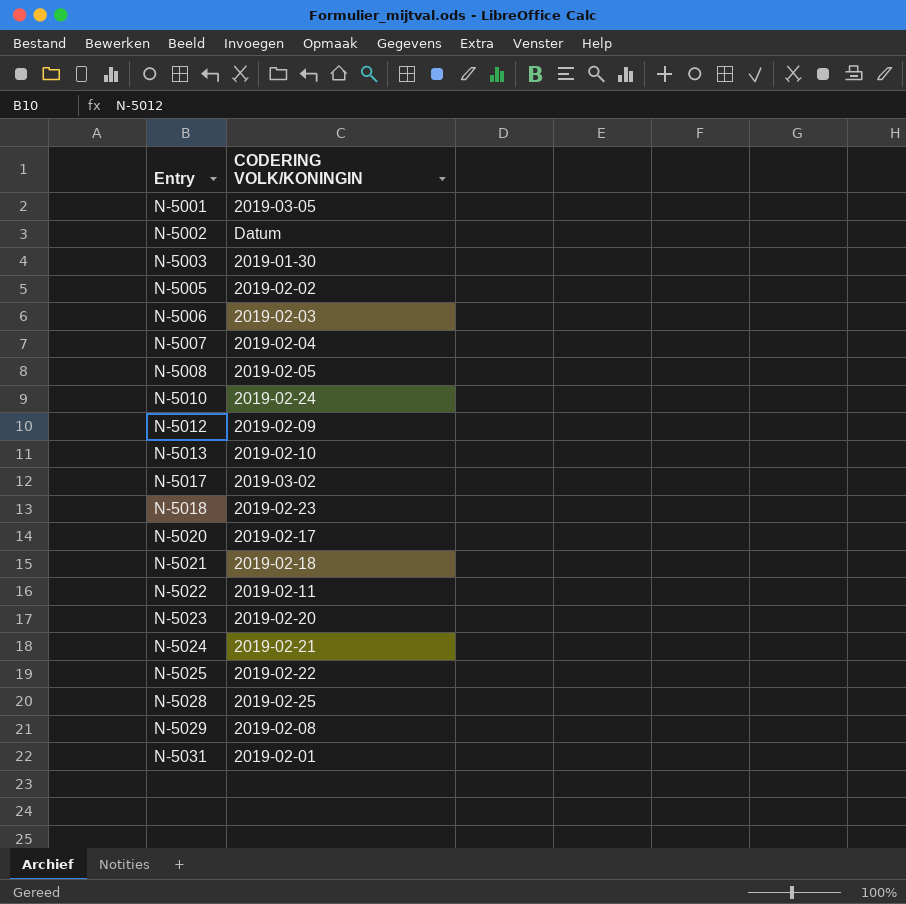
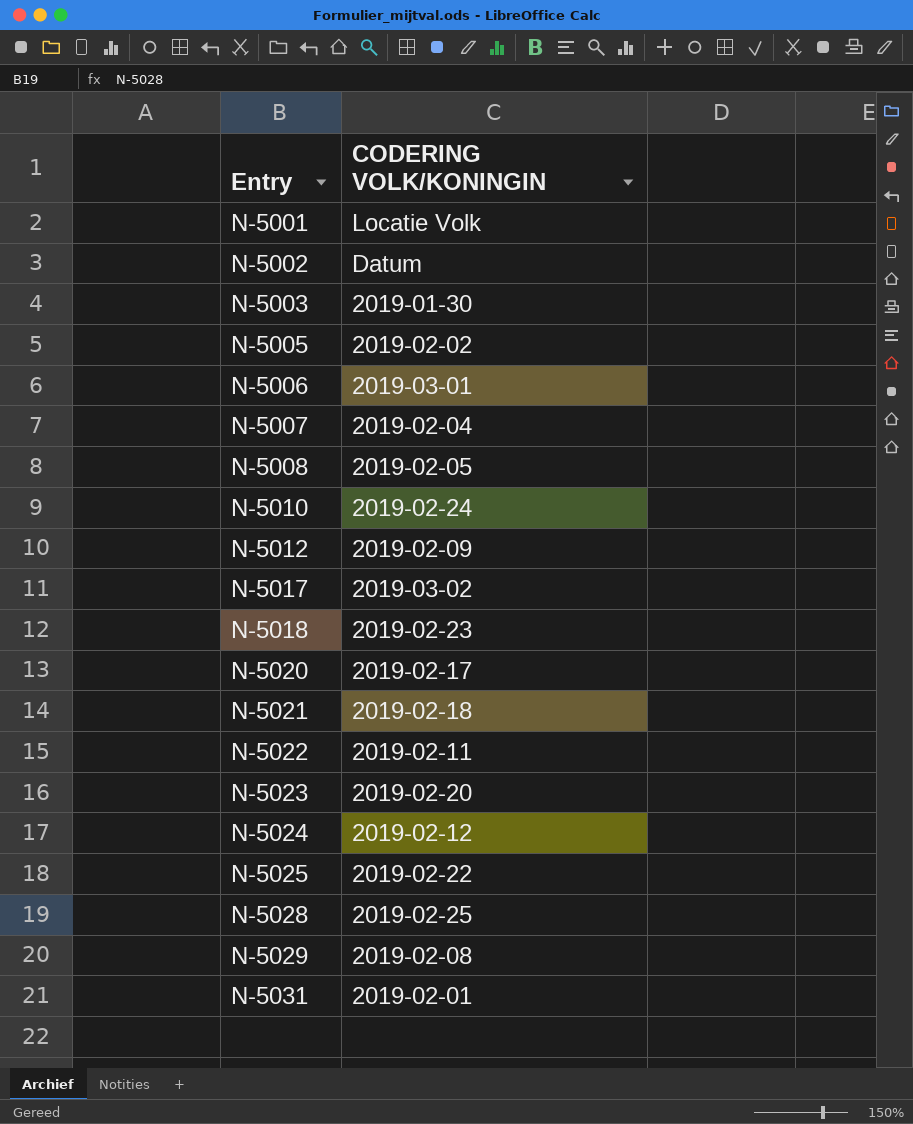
row N-5013: 2019-02-10 -> none
N-5001 | CODERING VOLK/KONINGIN: 2019-03-05 -> Locatie Volk
N-5006 | CODERING VOLK/KONINGIN: 2019-02-03 -> 2019-03-01
N-5024 | CODERING VOLK/KONINGIN: 2019-02-21 -> 2019-02-12

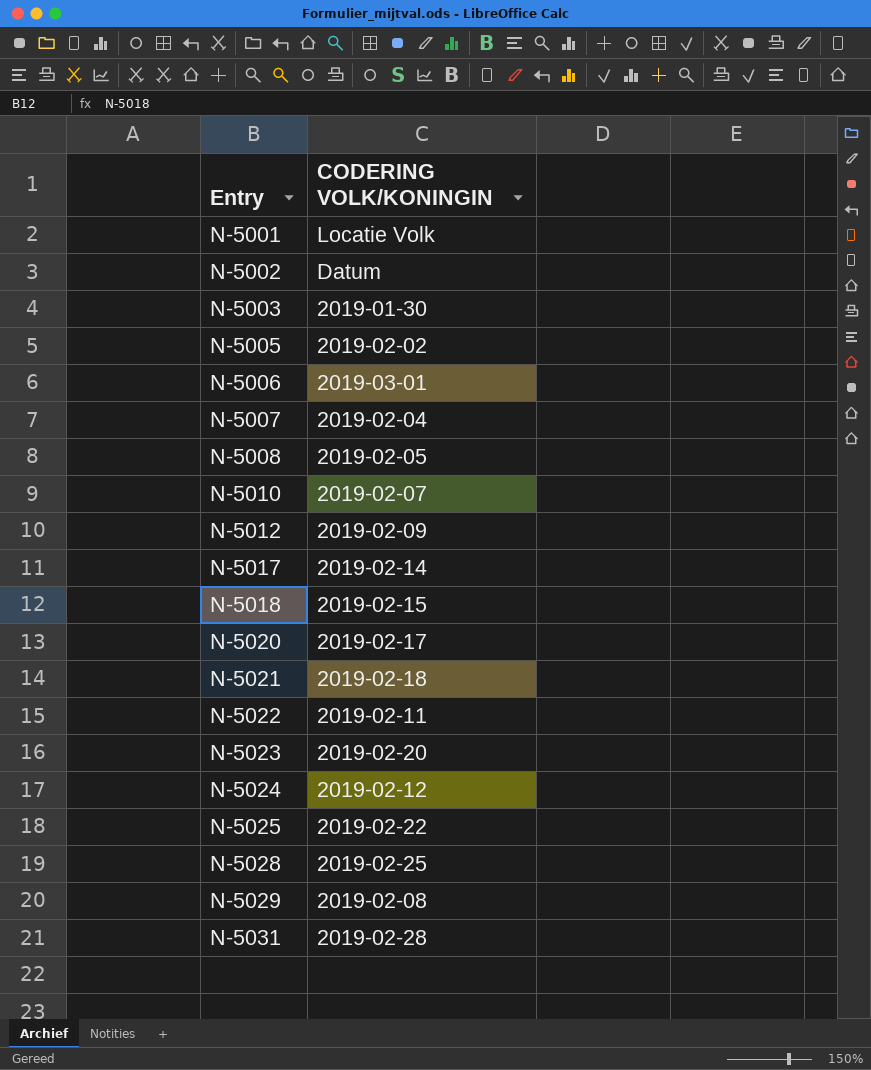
N-5010 | CODERING VOLK/KONINGIN: 2019-02-24 -> 2019-02-07
N-5017 | CODERING VOLK/KONINGIN: 2019-03-02 -> 2019-02-14
N-5018 | CODERING VOLK/KONINGIN: 2019-02-23 -> 2019-02-15
N-5031 | CODERING VOLK/KONINGIN: 2019-02-01 -> 2019-02-28

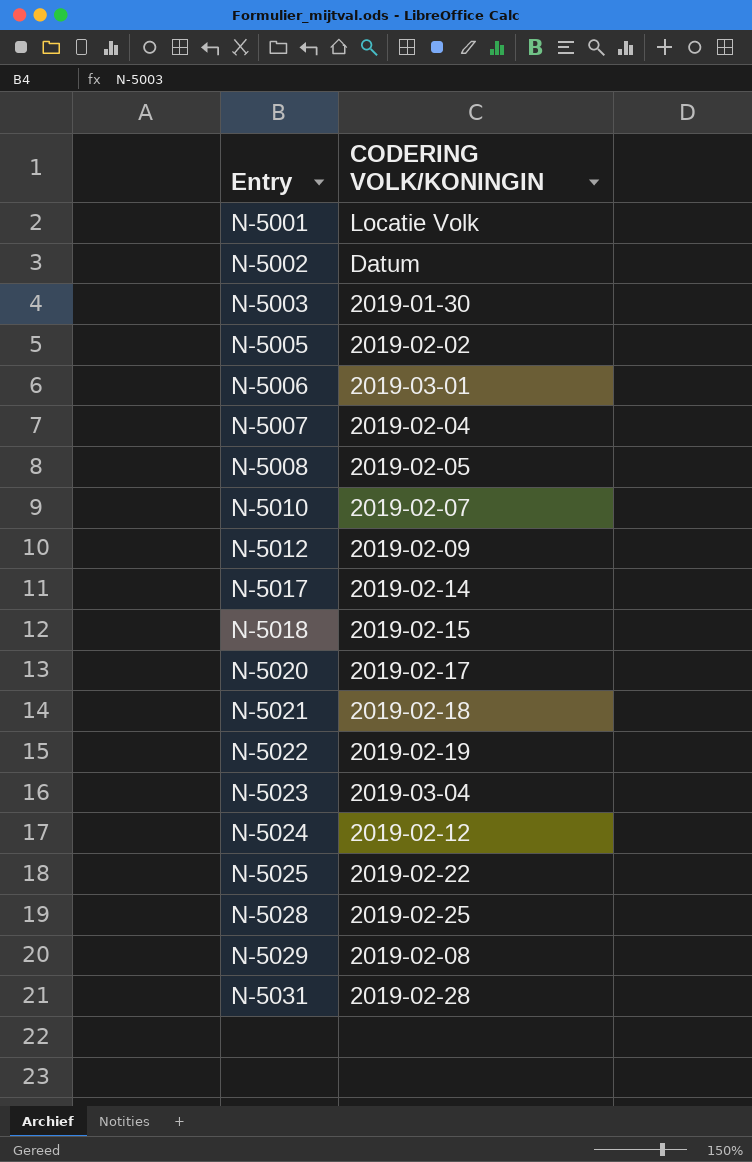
N-5022 | CODERING VOLK/KONINGIN: 2019-02-11 -> 2019-02-19
N-5023 | CODERING VOLK/KONINGIN: 2019-02-20 -> 2019-03-04

